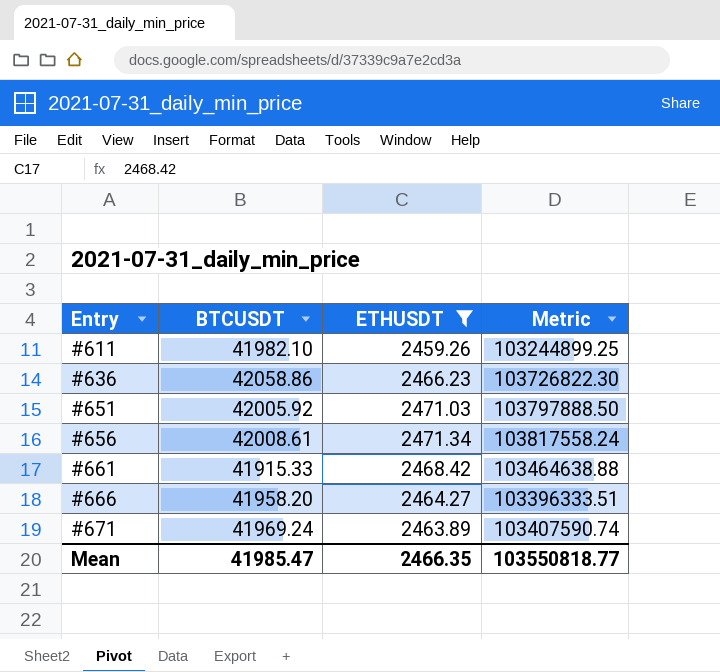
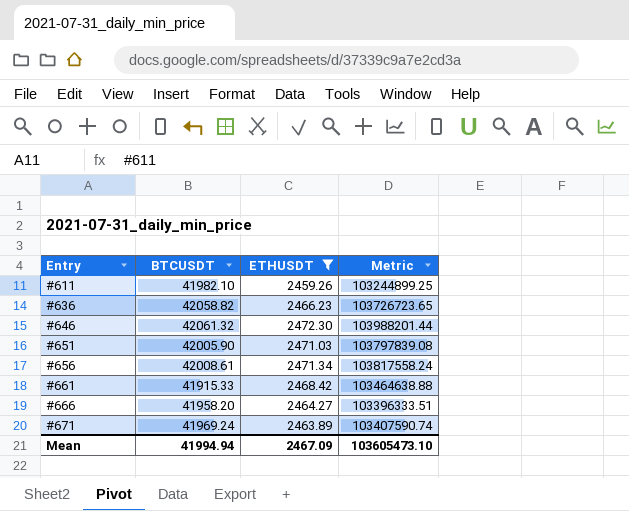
#636 | BTCUSDT: 42058.86 -> 42058.82
#636 | Metric: 103726822.30 -> 103726723.65
row #646: none -> 42061.32 | 2472.30 | 103988201.44
#651 | BTCUSDT: 42005.92 -> 42005.90
#651 | Metric: 103797888.50 -> 103797839.08
Mean | BTCUSDT: 41985.47 -> 41994.94
Mean | ETHUSDT: 2466.35 -> 2467.09
Mean | Metric: 103550818.77 -> 103605473.10

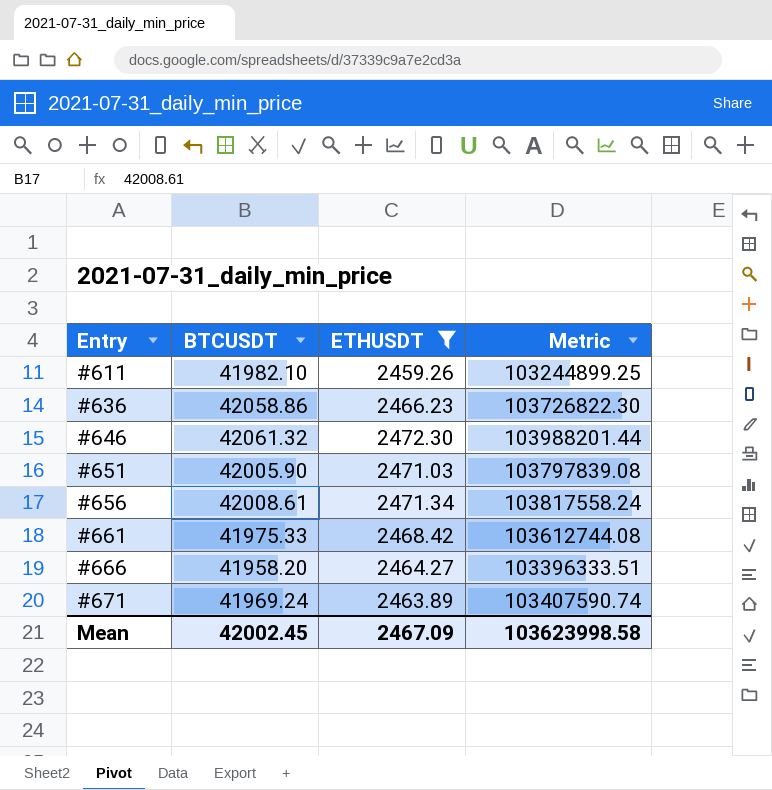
#636 | BTCUSDT: 42058.82 -> 42058.86
#636 | Metric: 103726723.65 -> 103726822.30
#661 | BTCUSDT: 41915.33 -> 41975.33
#661 | Metric: 103464638.88 -> 103612744.08
Mean | BTCUSDT: 41994.94 -> 42002.45
Mean | Metric: 103605473.10 -> 103623998.58

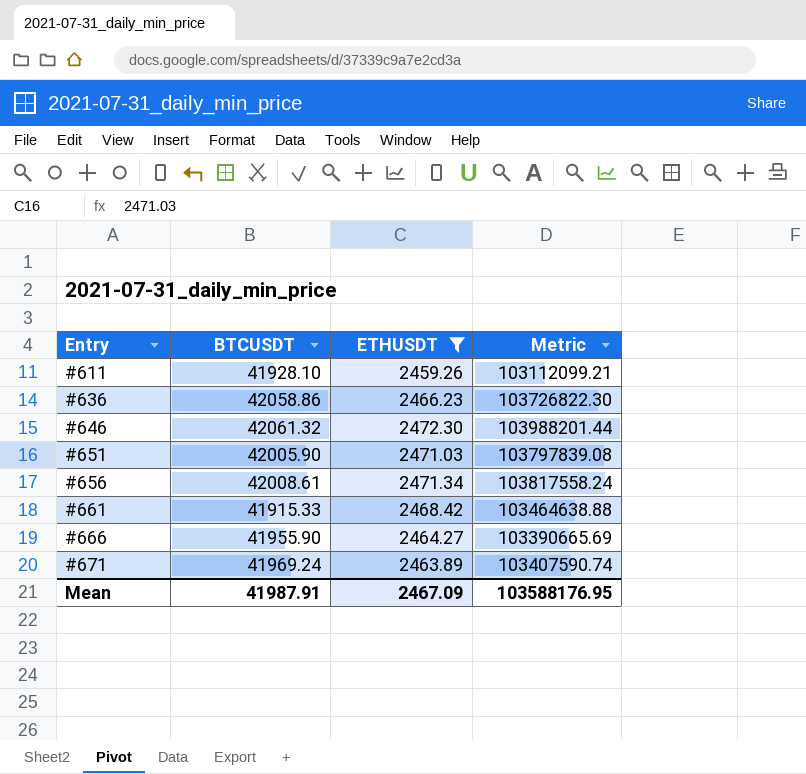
#611 | BTCUSDT: 41982.10 -> 41928.10
#611 | Metric: 103244899.25 -> 103112099.21
#661 | BTCUSDT: 41975.33 -> 41915.33
#661 | Metric: 103612744.08 -> 103464638.88
#666 | BTCUSDT: 41958.20 -> 41955.90
#666 | Metric: 103396333.51 -> 103390665.69
Mean | BTCUSDT: 42002.45 -> 41987.91
Mean | Metric: 103623998.58 -> 103588176.95

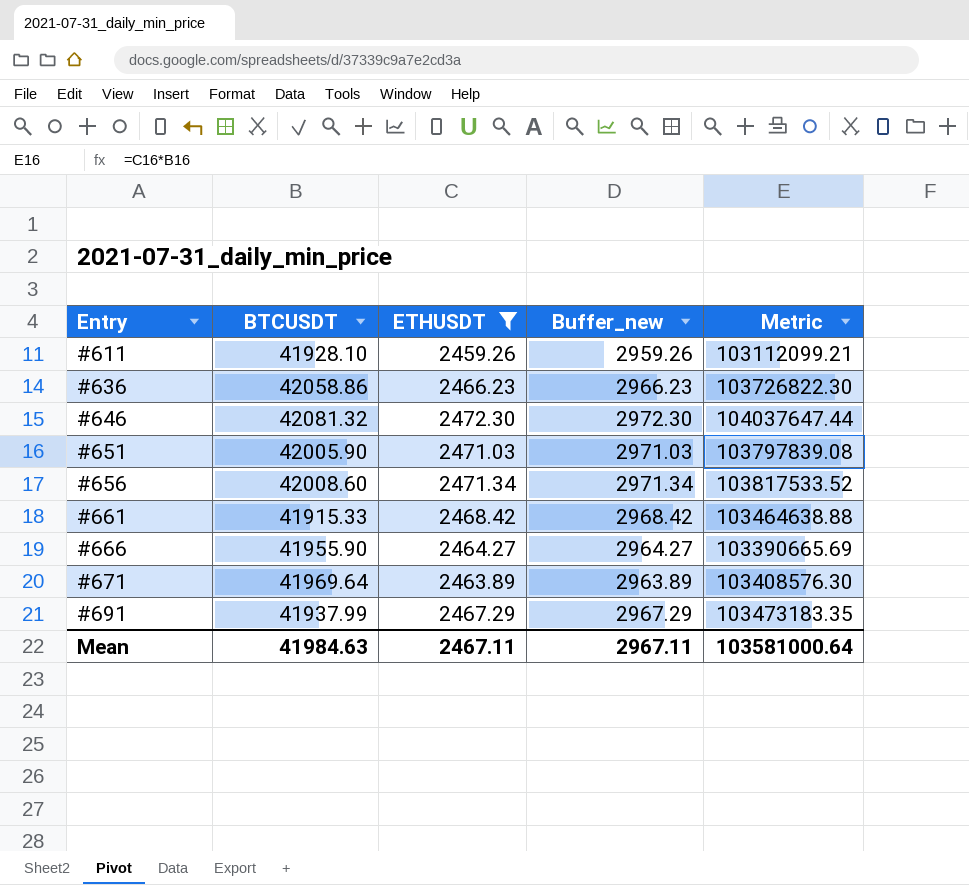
column Buffer_new | formula: none -> [ETHUSDT] + 500
#646 | BTCUSDT: 42061.32 -> 42081.32
#646 | Metric: 103988201.44 -> 104037647.44
#656 | BTCUSDT: 42008.61 -> 42008.60
#656 | Metric: 103817558.24 -> 103817533.52
#671 | BTCUSDT: 41969.24 -> 41969.64
#671 | Metric: 103407590.74 -> 103408576.30
row #691: none -> 41937.99 | 2467.29 | 2967.29 | 103473183.35
Mean | BTCUSDT: 41987.91 -> 41984.63
Mean | ETHUSDT: 2467.09 -> 2467.11
Mean | Metric: 103588176.95 -> 103581000.64

